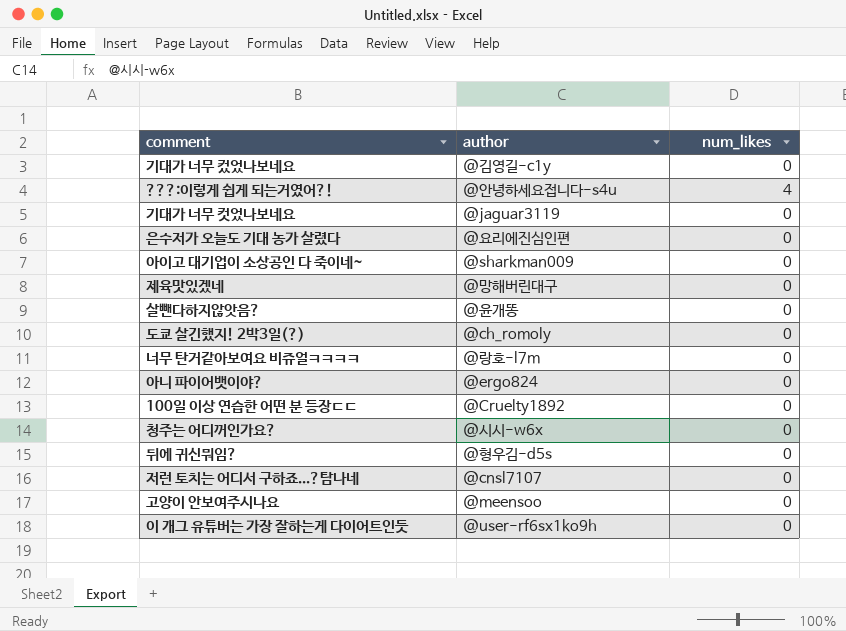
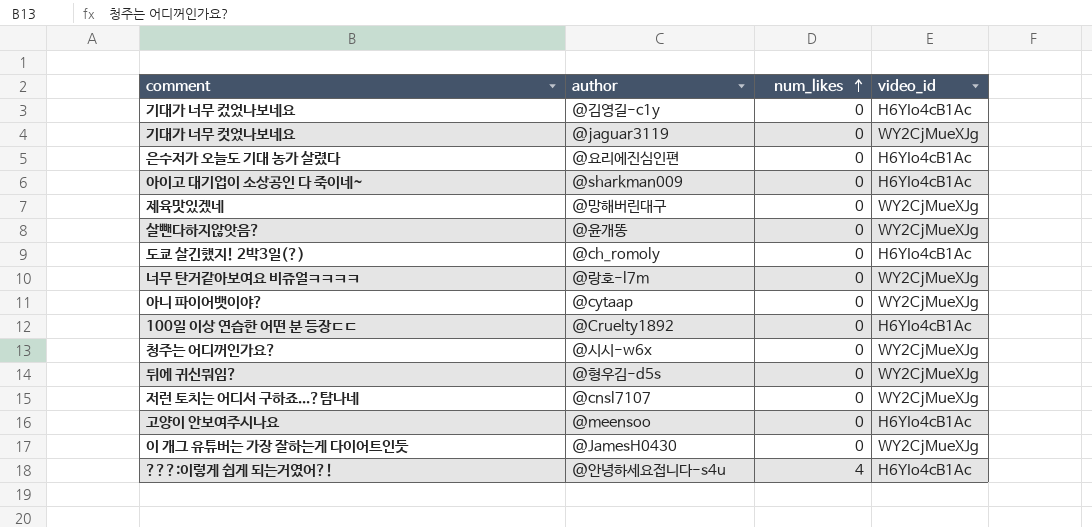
row order: none -> num_likes ascending
column video_id | position: none -> 4
아니 파이어뱃이야? | author: @ergo824 -> @cytaap
이 개그 유튜버는 가장 잘하는게 다이어트인듯 | author: @user-rf6sx1ko9h -> @JamesH0430

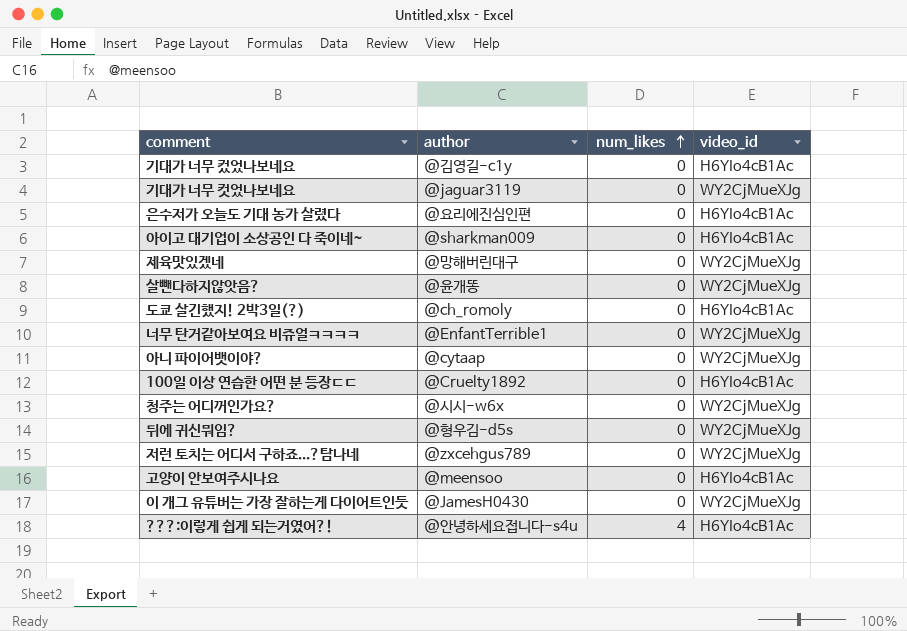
너무 탄거같아보여요 비쥬얼ㅋㅋㅋㅋ | author: @랑호-l7m -> @EnfantTerrible1
저런 토치는 어디서 구하죠...?탐나네 | author: @cnsl7107 -> @zxcehgus789

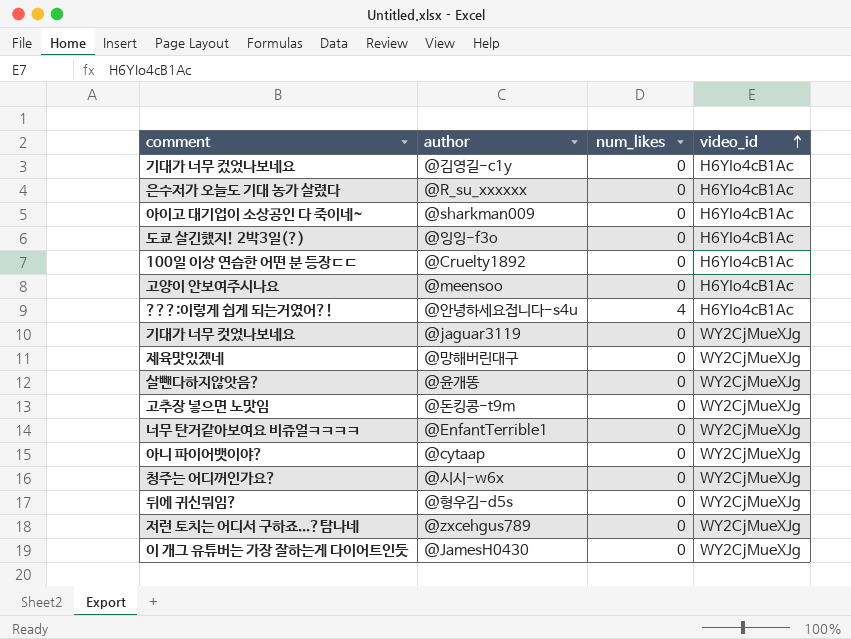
row order: num_likes ascending -> video_id ascending
은수저가 오늘도 기대 농가 살렸다 | author: @요리에진심인편 -> @R_su_xxxxxx
도쿄 살긴했지! 2박3일(?) | author: @ch_romoly -> @잉잉-f3o
row 고추장 넣으면 노맛임: none -> @돈킹콩-t9m | 0 | WY2CjMueXJg

